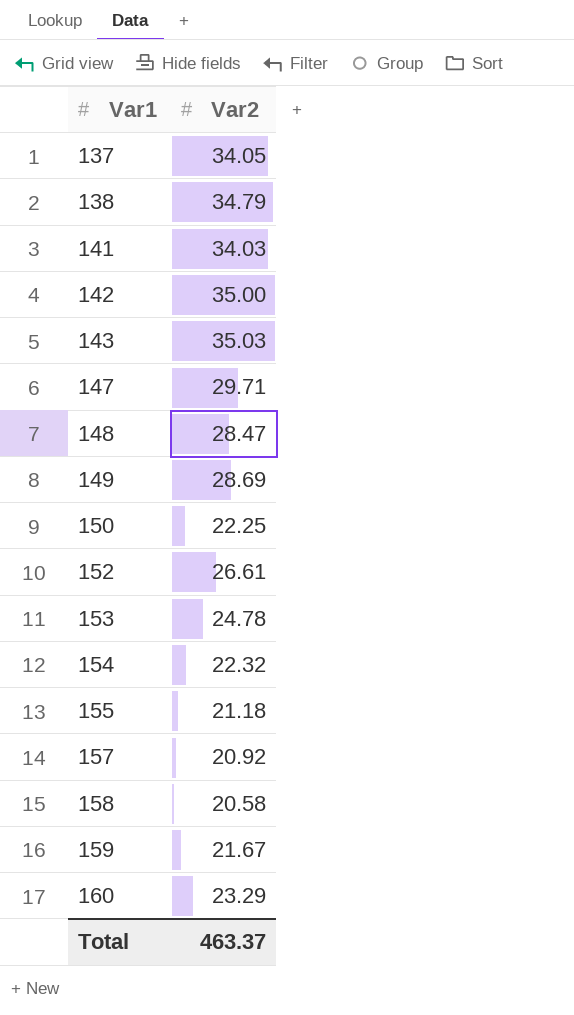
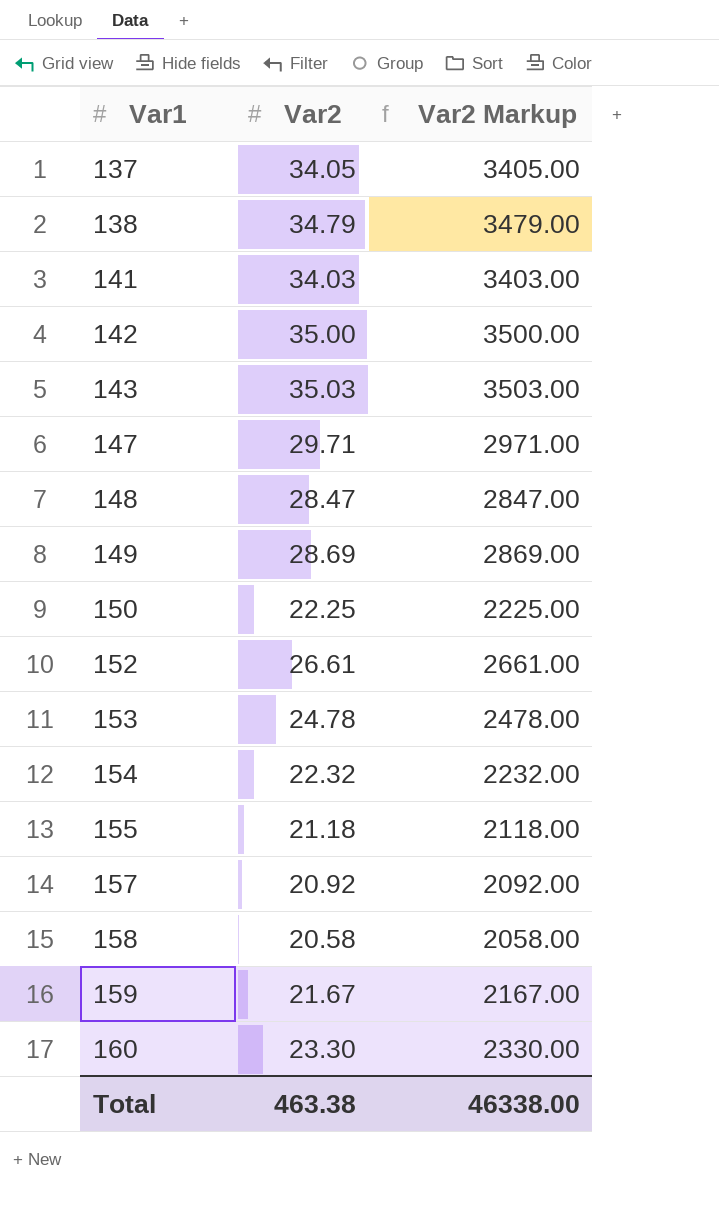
column Var2 Markup | formula: none -> [Var2] * 100
160 | Var2: 23.29 -> 23.30
Total | Var2: 463.37 -> 463.38

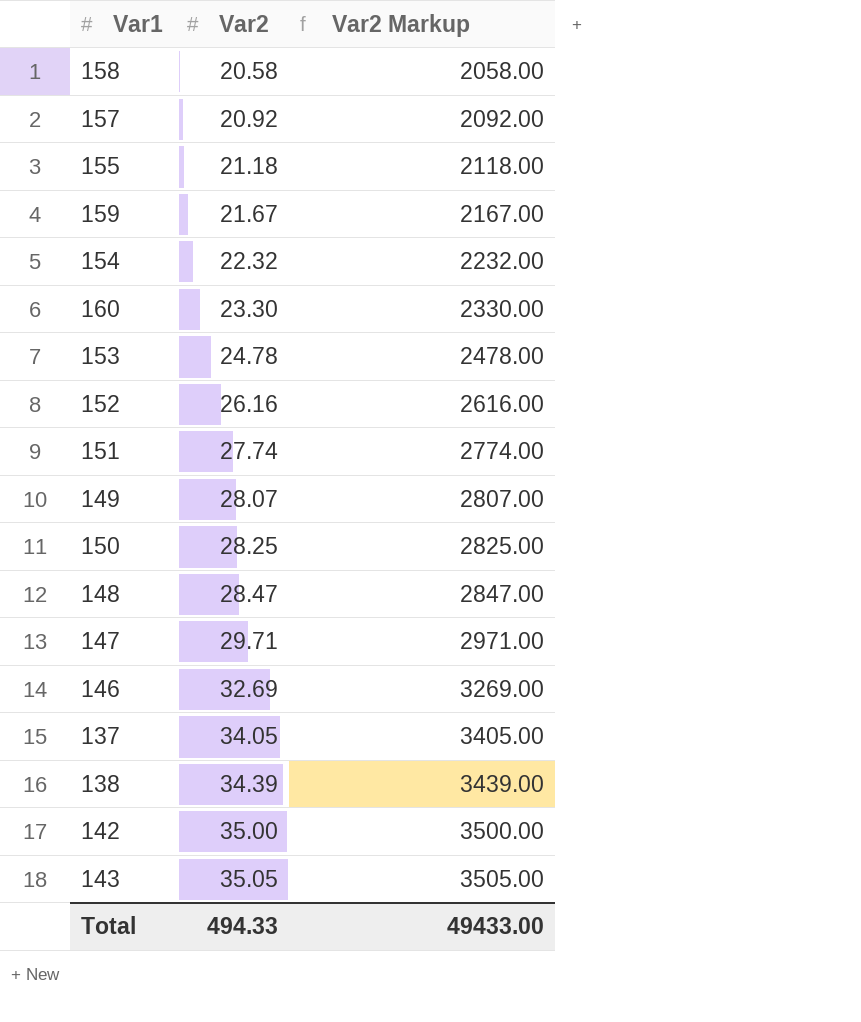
row order: Var1 ascending -> Var2 ascending
row 141: 34.03 | 3403.00 -> none
152 | Var2: 26.61 -> 26.16
152 | Var2 Markup: 2661.00 -> 2616.00
row 151: none -> 27.74 | 2774.00
149 | Var2: 28.69 -> 28.07
149 | Var2 Markup: 2869.00 -> 2807.00
150 | Var2: 22.25 -> 28.25
150 | Var2 Markup: 2225.00 -> 2825.00
row 146: none -> 32.69 | 3269.00
138 | Var2: 34.79 -> 34.39
138 | Var2 Markup: 3479.00 -> 3439.00
143 | Var2: 35.03 -> 35.05
143 | Var2 Markup: 3503.00 -> 3505.00
Total | Var2: 463.38 -> 494.33
Total | Var2 Markup: 46338.00 -> 49433.00

